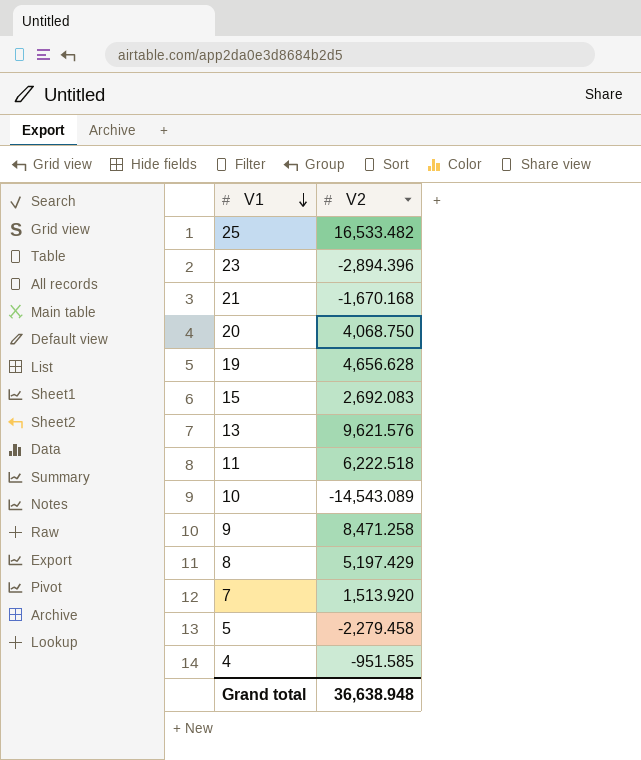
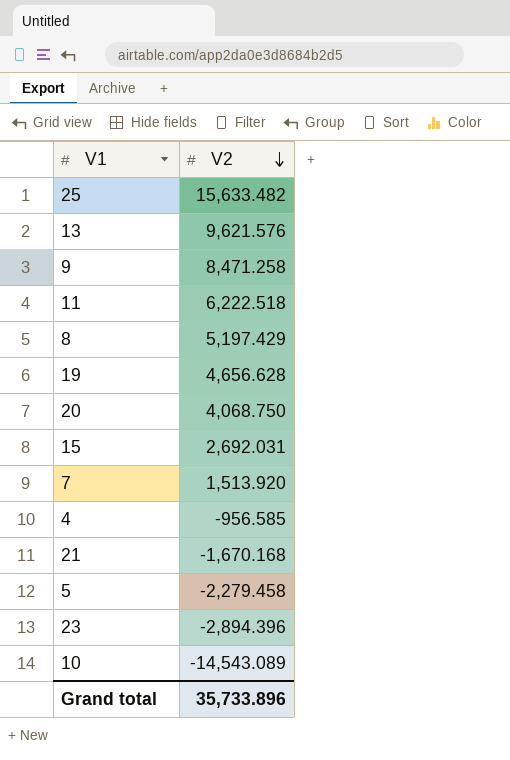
row order: V1 descending -> V2 descending
25 | V2: 16,533.482 -> 15,633.482
15 | V2: 2,692.083 -> 2,692.031
4 | V2: -951.585 -> -956.585
Grand total | V2: 36,638.948 -> 35,733.896

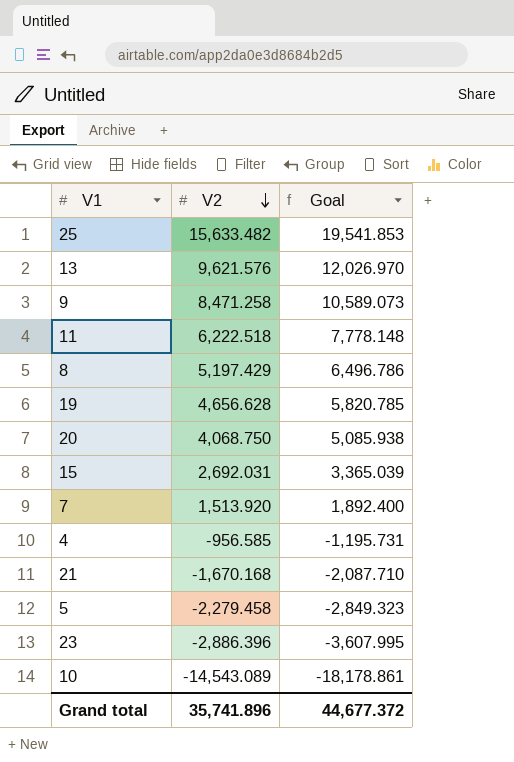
column Goal | formula: none -> [V2] * 1.25
23 | V2: -2,894.396 -> -2,886.396
Grand total | V2: 35,733.896 -> 35,741.896

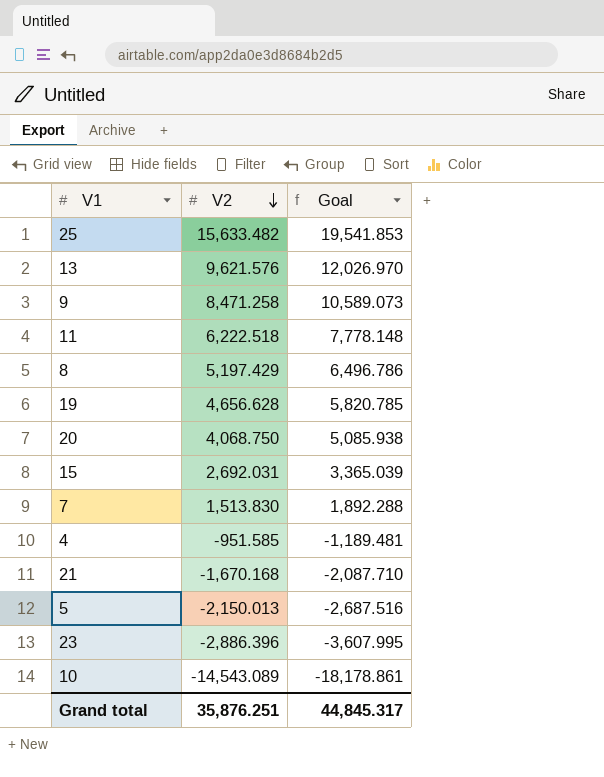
7 | V2: 1,513.920 -> 1,513.830
7 | Goal: 1,892.400 -> 1,892.288
4 | V2: -956.585 -> -951.585
4 | Goal: -1,195.731 -> -1,189.481
5 | V2: -2,279.458 -> -2,150.013
5 | Goal: -2,849.323 -> -2,687.516
Grand total | V2: 35,741.896 -> 35,876.251
Grand total | Goal: 44,677.372 -> 44,845.317

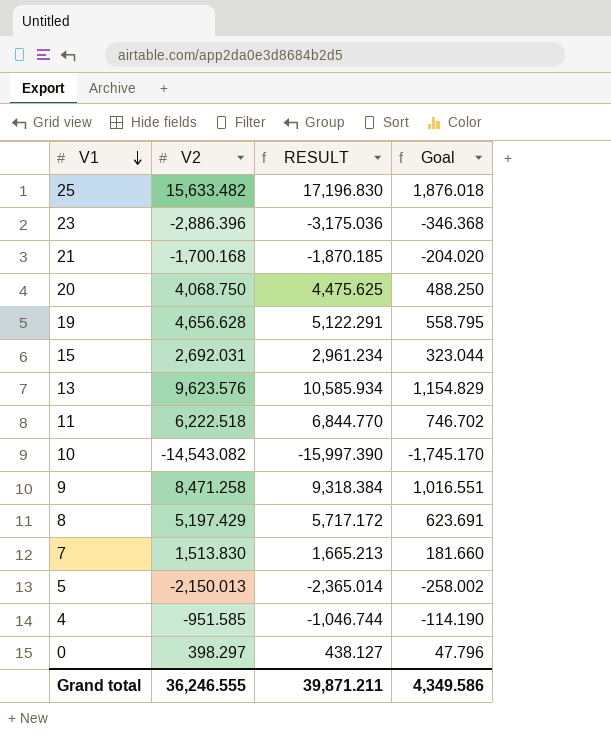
row order: V2 descending -> V1 descending
column RESULT | formula: none -> [V2] * 1.1
column Goal | formula: [V2] * 1.25 -> [V2] * 0.12
21 | V2: -1,670.168 -> -1,700.168
13 | V2: 9,621.576 -> 9,623.576
10 | V2: -14,543.089 -> -14,543.082
row 0: none -> 398.297 | 438.127 | 47.796
Grand total | V2: 35,876.251 -> 36,246.555
Grand total | Goal: 44,845.317 -> 4,349.586

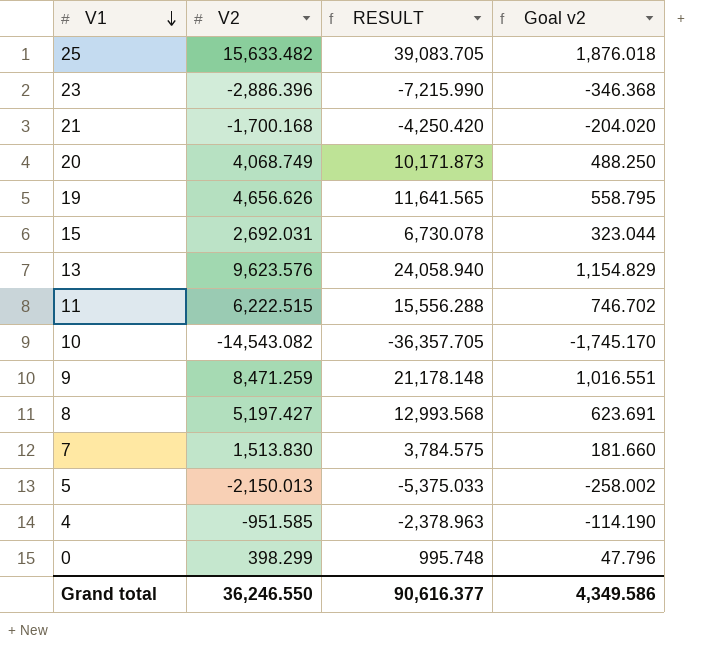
column RESULT | formula: [V2] * 1.1 -> [V2] * 2.5
column name: Goal -> Goal v2
20 | V2: 4,068.750 -> 4,068.749
19 | V2: 4,656.628 -> 4,656.626
11 | V2: 6,222.518 -> 6,222.515
9 | V2: 8,471.258 -> 8,471.259
8 | V2: 5,197.429 -> 5,197.427
0 | V2: 398.297 -> 398.299
Grand total | V2: 36,246.555 -> 36,246.550
Grand total | RESULT: 39,871.211 -> 90,616.377

